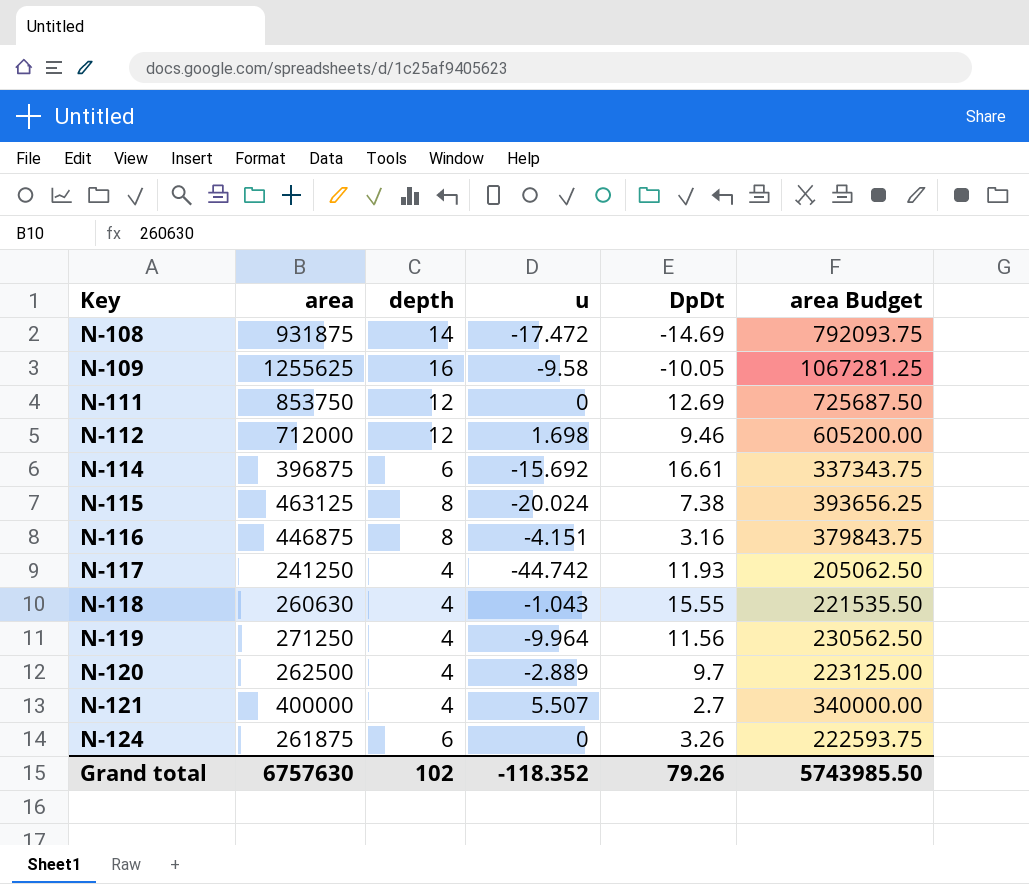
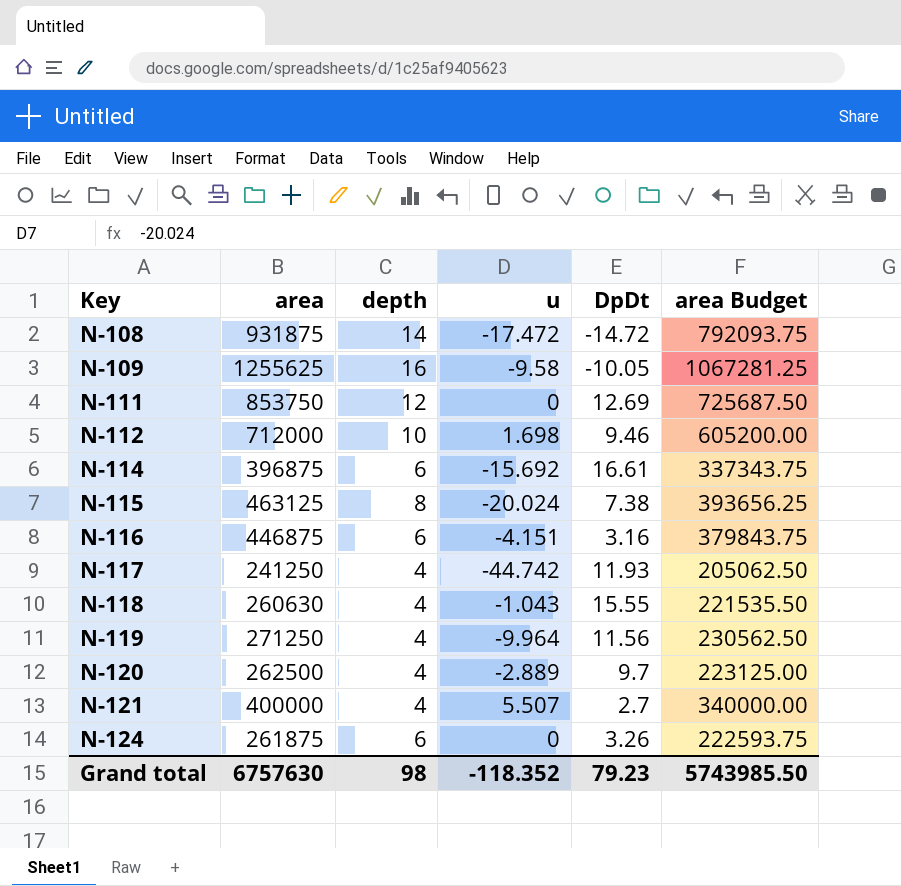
N-108 | DpDt: -14.69 -> -14.72
N-112 | depth: 12 -> 10
N-116 | depth: 8 -> 6
Grand total | depth: 102 -> 98
Grand total | DpDt: 79.26 -> 79.23

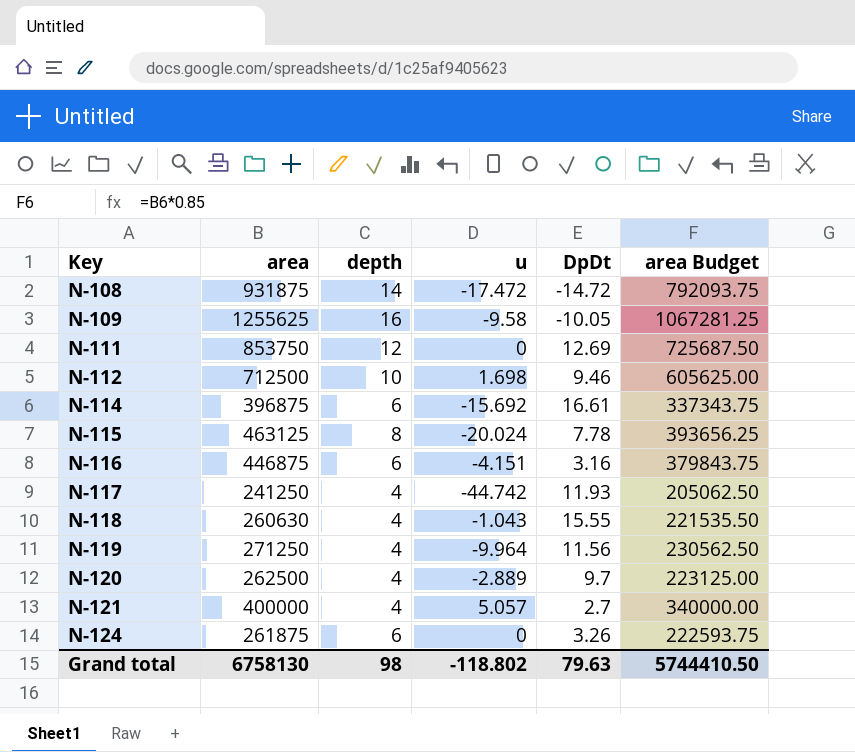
N-112 | area: 712000 -> 712500
N-112 | area Budget: 605200.00 -> 605625.00
N-115 | DpDt: 7.38 -> 7.78
N-121 | u: 5.507 -> 5.057
Grand total | area: 6757630 -> 6758130
Grand total | u: -118.352 -> -118.802
Grand total | DpDt: 79.23 -> 79.63
Grand total | area Budget: 5743985.50 -> 5744410.50

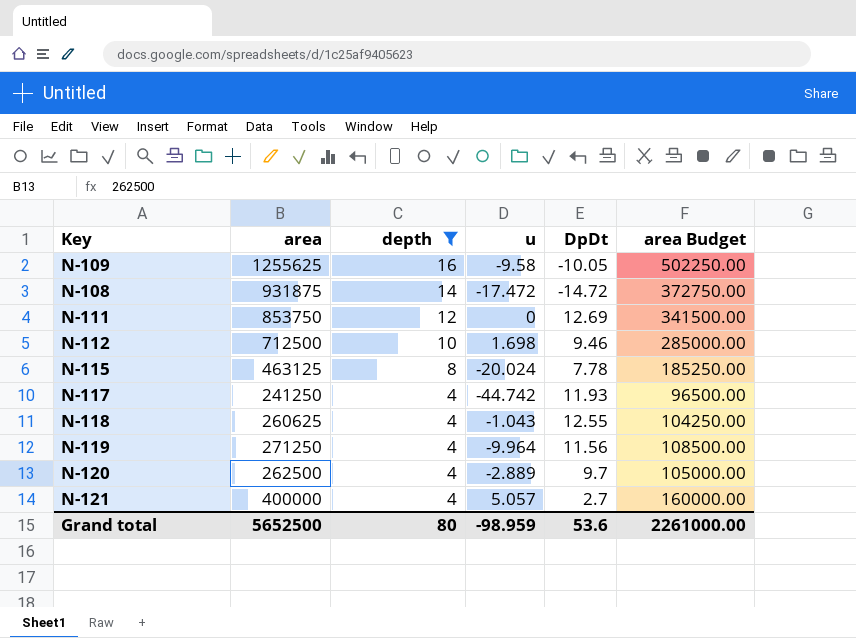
filter: none -> depth != 6
row order: Key ascending -> depth descending
column area Budget | formula: [area] * 0.85 -> [area] * 0.4
N-118 | area: 260630 -> 260625
N-118 | DpDt: 15.55 -> 12.55
Grand total | area: 6758130 -> 5652500
Grand total | depth: 98 -> 80
Grand total | u: -118.802 -> -98.959
Grand total | DpDt: 79.63 -> 53.6
Grand total | area Budget: 5744410.50 -> 2261000.00

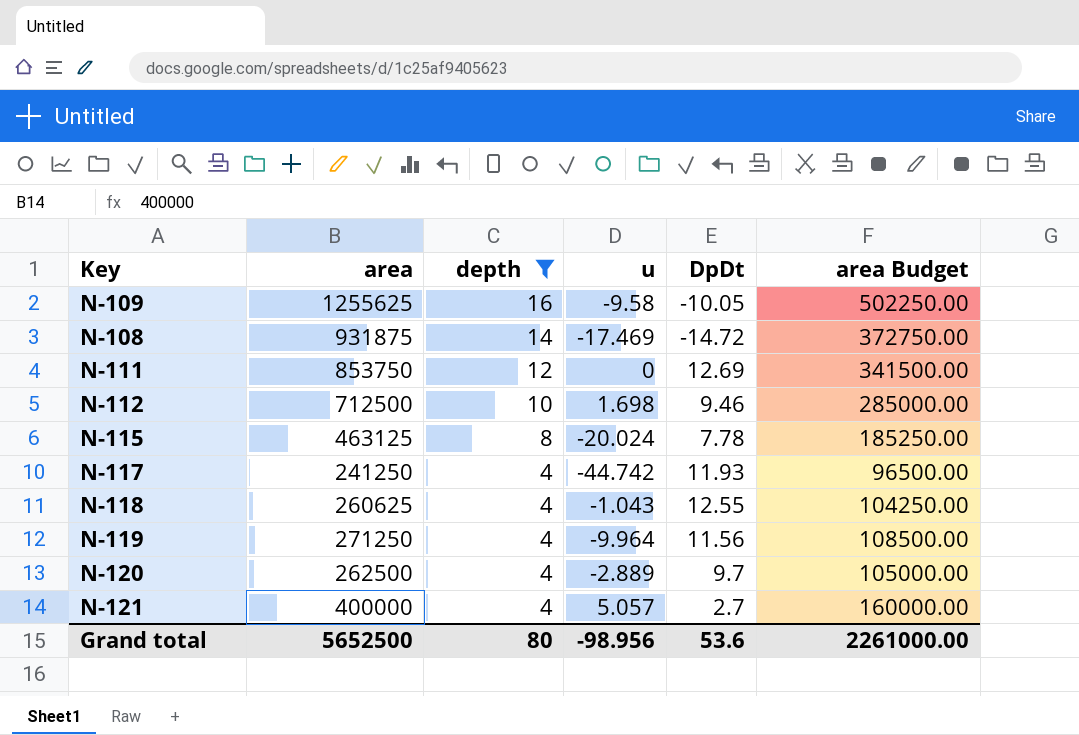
N-108 | u: -17.472 -> -17.469
Grand total | u: -98.959 -> -98.956

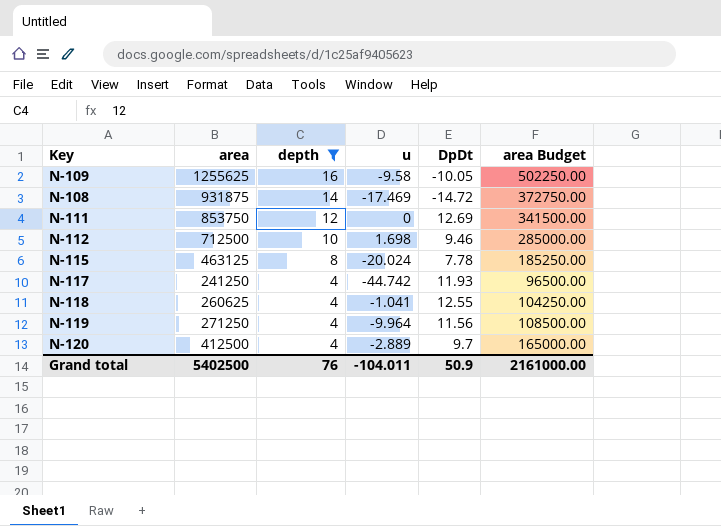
row N-121: 400000 | 4 | 5.057 | 2.7 | 160000.00 -> none
N-118 | u: -1.043 -> -1.041
N-120 | area: 262500 -> 412500
N-120 | area Budget: 105000.00 -> 165000.00
Grand total | area: 5652500 -> 5402500
Grand total | depth: 80 -> 76
Grand total | u: -98.956 -> -104.011
Grand total | DpDt: 53.6 -> 50.9
Grand total | area Budget: 2261000.00 -> 2161000.00

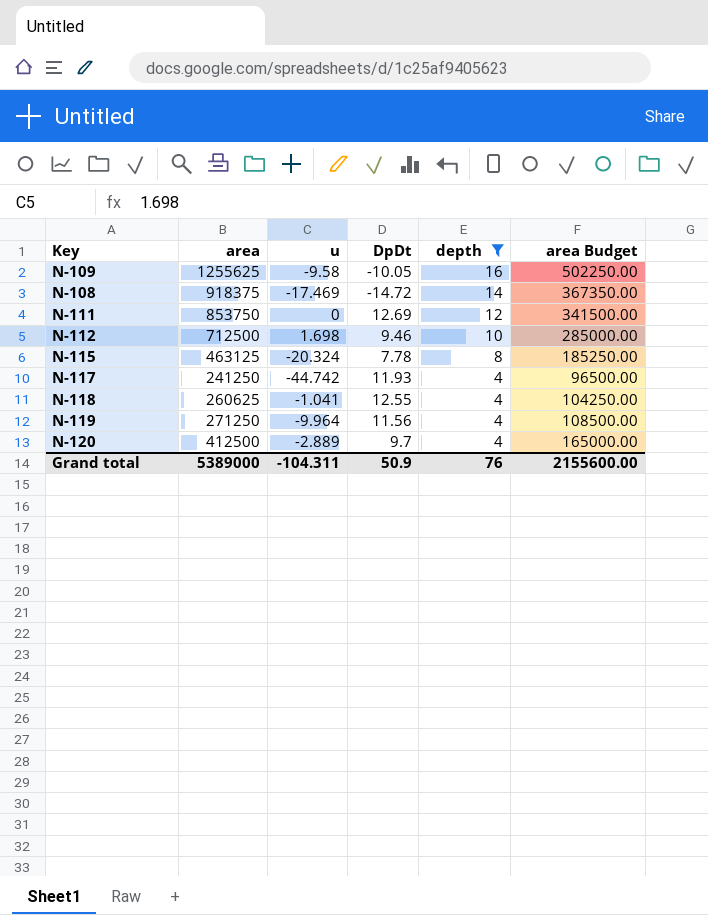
column depth | position: 3 -> 5
N-108 | area: 931875 -> 918375
N-108 | area Budget: 372750.00 -> 367350.00
N-115 | u: -20.024 -> -20.324
Grand total | area: 5402500 -> 5389000
Grand total | u: -104.011 -> -104.311
Grand total | area Budget: 2161000.00 -> 2155600.00

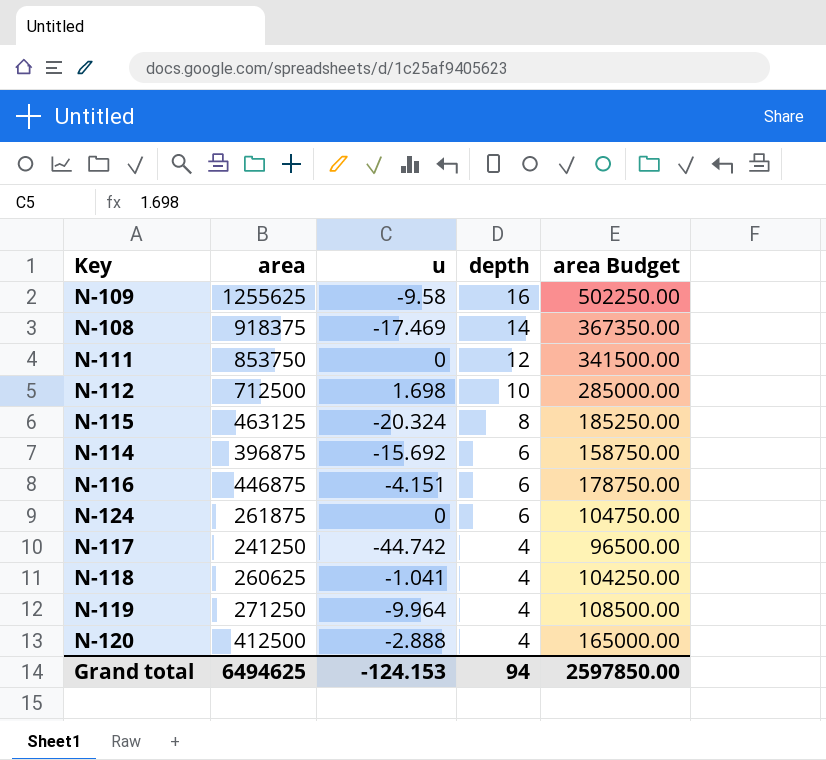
filter: depth != 6 -> none
column DpDt | position: 4 -> none
N-120 | u: -2.889 -> -2.888
Grand total | area: 5389000 -> 6494625
Grand total | u: -104.311 -> -124.153
Grand total | depth: 76 -> 94
Grand total | area Budget: 2155600.00 -> 2597850.00

